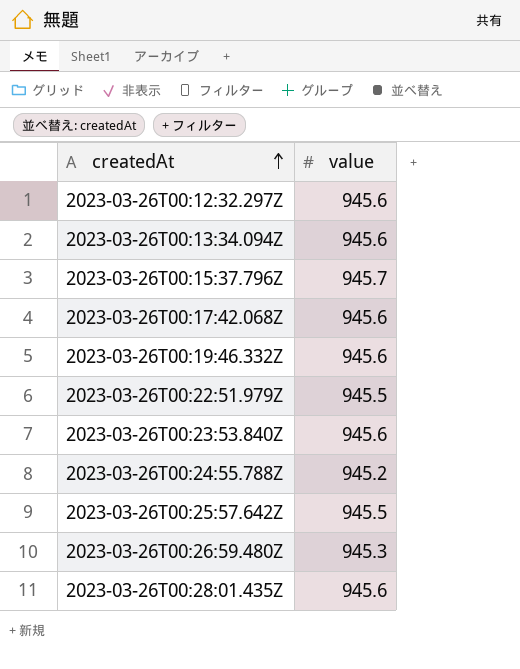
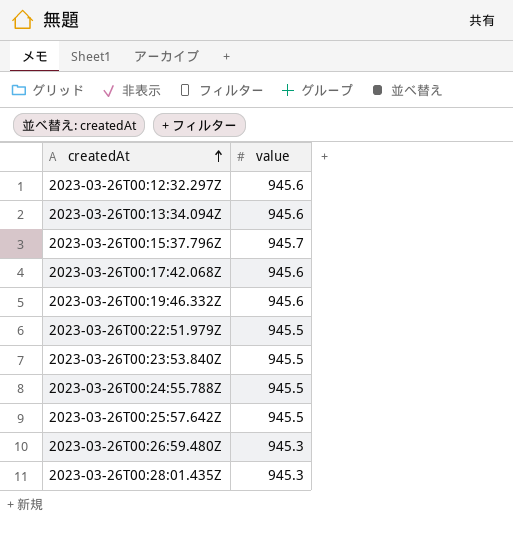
2023-03-26T00:23:53.840Z | value: 945.6 -> 945.5
2023-03-26T00:24:55.788Z | value: 945.2 -> 945.5
2023-03-26T00:28:01.435Z | value: 945.6 -> 945.3

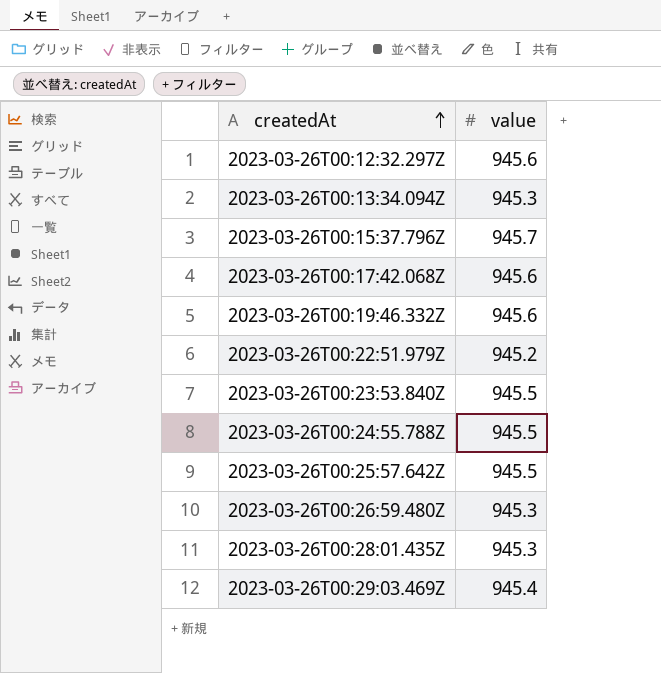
2023-03-26T00:13:34.094Z | value: 945.6 -> 945.3
2023-03-26T00:22:51.979Z | value: 945.5 -> 945.2
row 2023-03-26T00:29:03.469Z: none -> 945.4

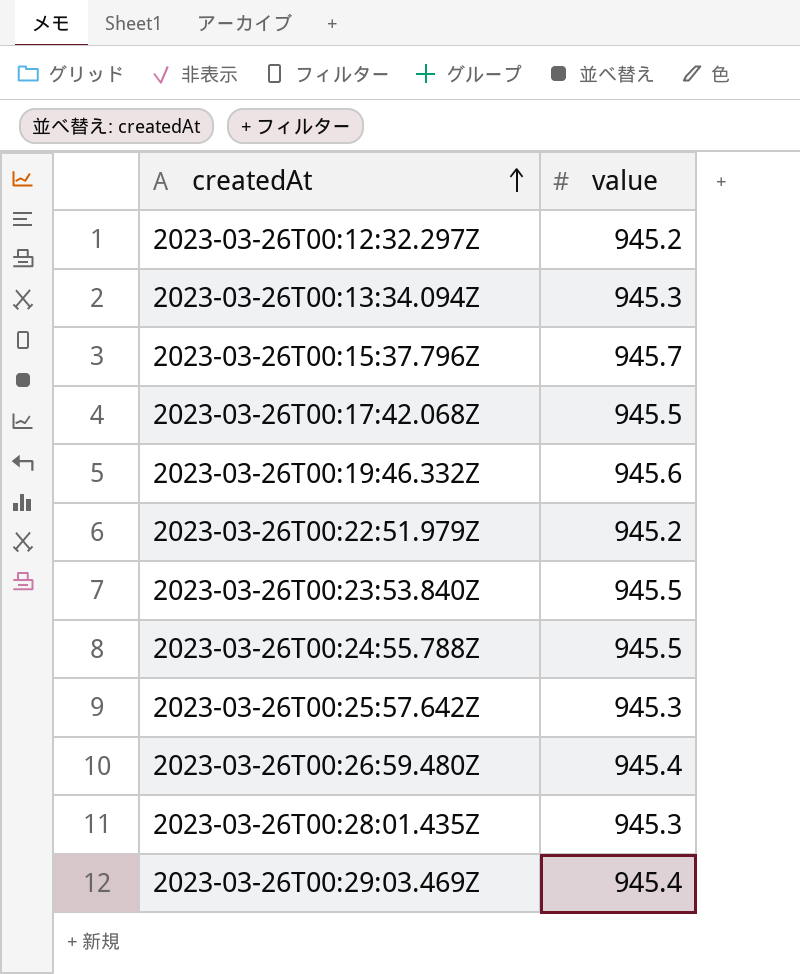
2023-03-26T00:12:32.297Z | value: 945.6 -> 945.2
2023-03-26T00:17:42.068Z | value: 945.6 -> 945.5
2023-03-26T00:25:57.642Z | value: 945.5 -> 945.3
2023-03-26T00:26:59.480Z | value: 945.3 -> 945.4

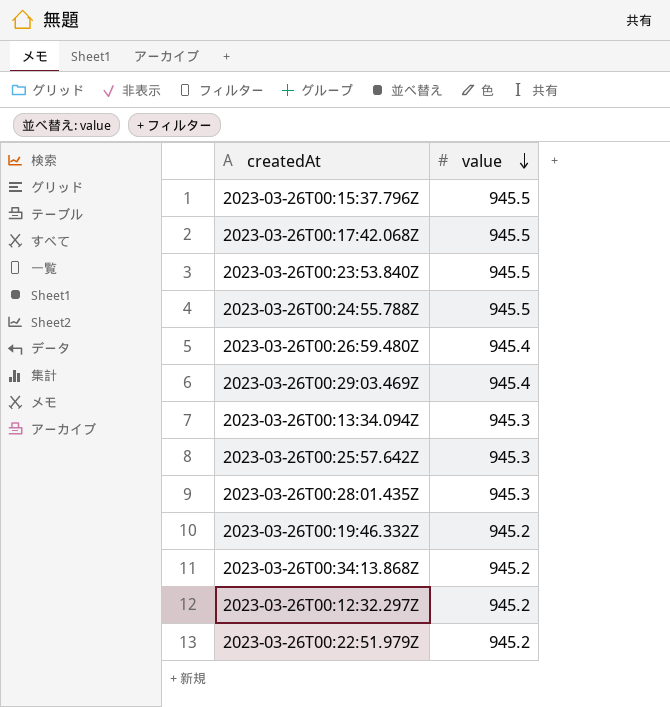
row order: createdAt ascending -> value descending
2023-03-26T00:15:37.796Z | value: 945.7 -> 945.5
2023-03-26T00:19:46.332Z | value: 945.6 -> 945.2
row 2023-03-26T00:34:13.868Z: none -> 945.2

